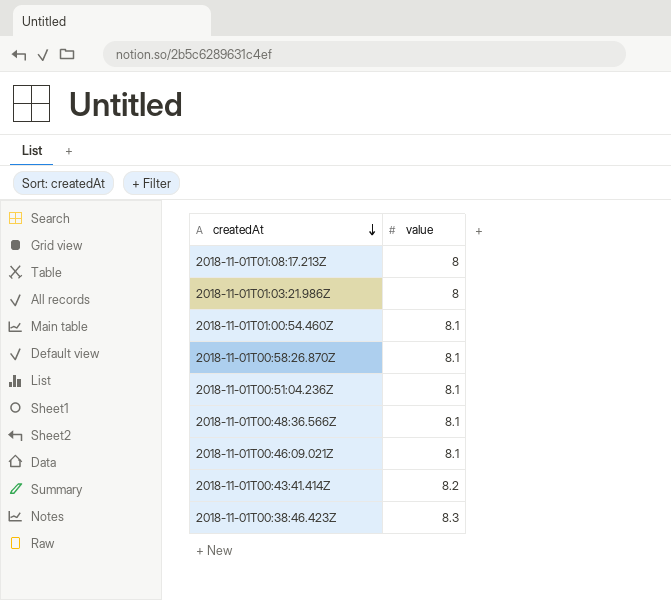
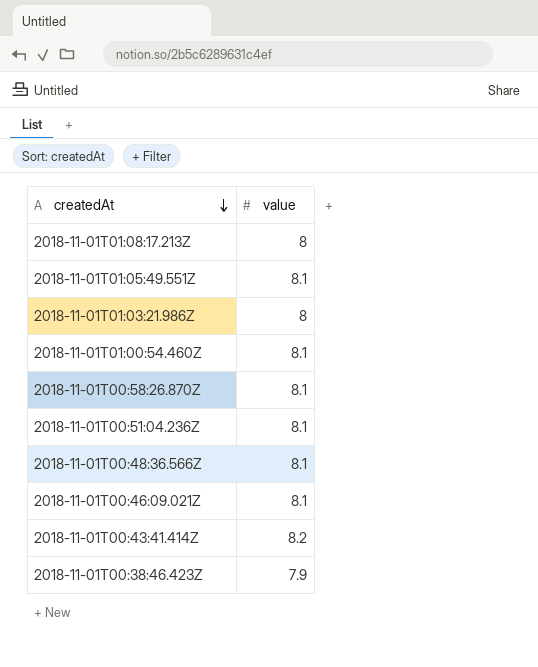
row 2018-11-01T01:05:49.551Z: none -> 8.1
2018-11-01T00:38:46.423Z | value: 8.3 -> 7.9

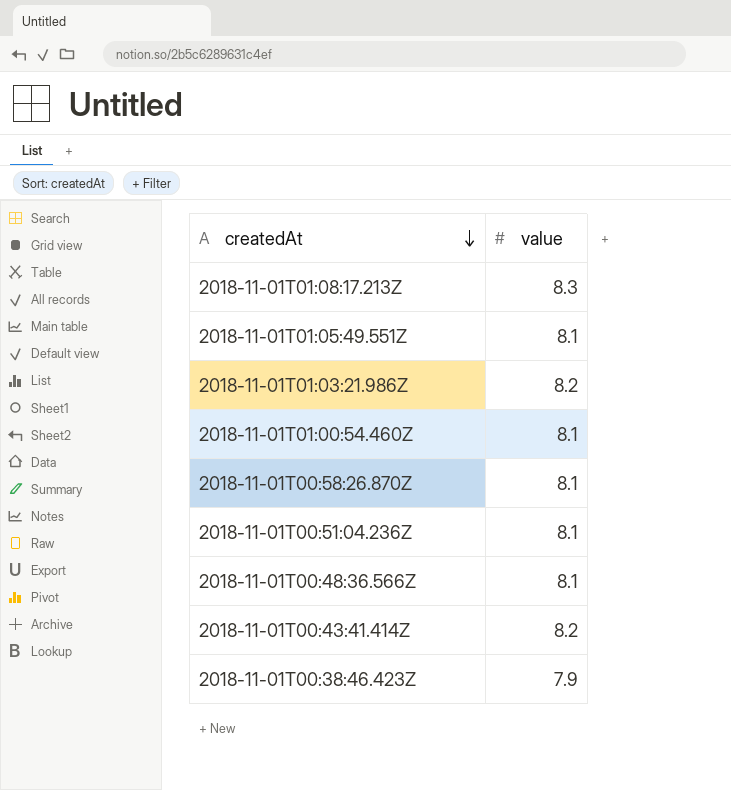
row 2018-11-01T00:46:09.021Z: 8.1 -> none
2018-11-01T01:08:17.213Z | value: 8 -> 8.3
2018-11-01T01:03:21.986Z | value: 8 -> 8.2

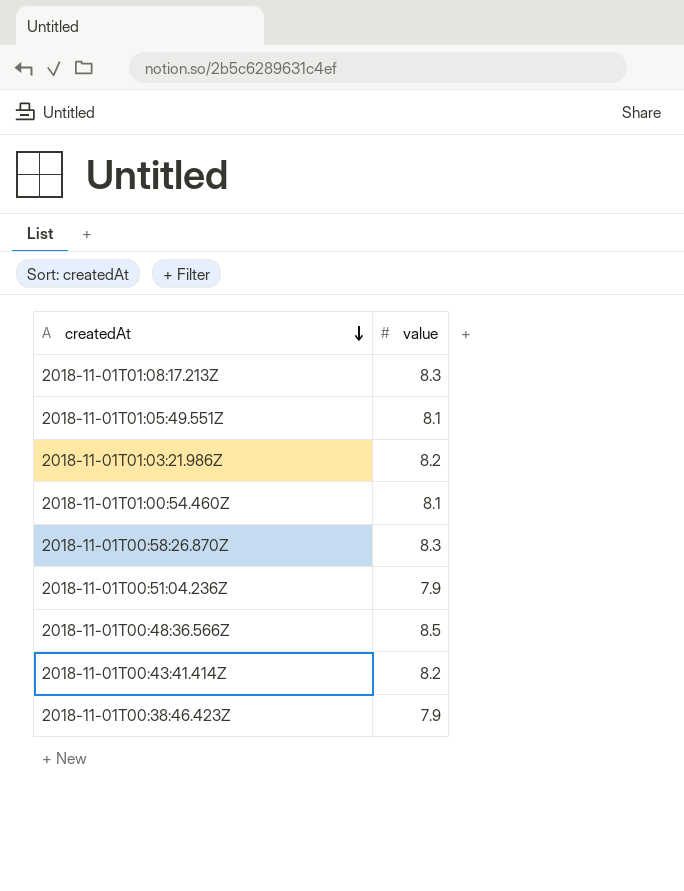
2018-11-01T00:58:26.870Z | value: 8.1 -> 8.3
2018-11-01T00:51:04.236Z | value: 8.1 -> 7.9
2018-11-01T00:48:36.566Z | value: 8.1 -> 8.5

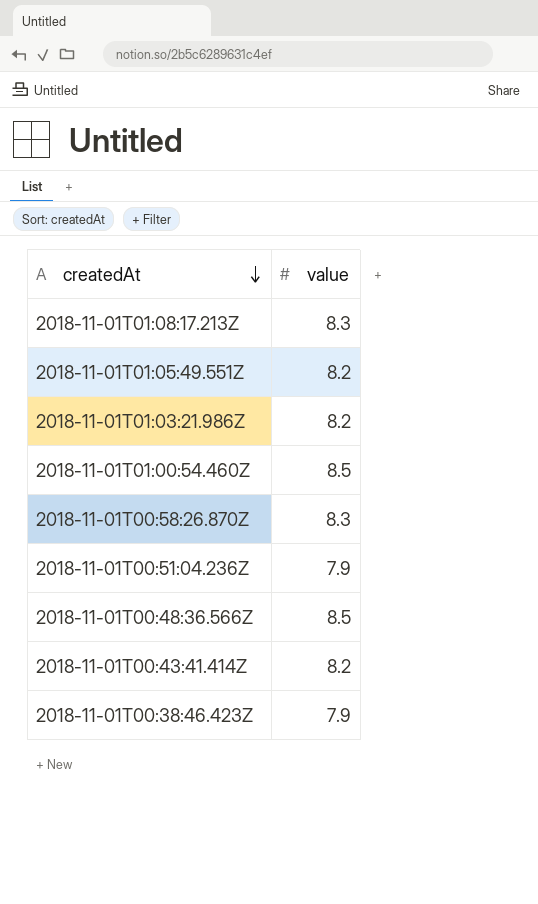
2018-11-01T01:05:49.551Z | value: 8.1 -> 8.2
2018-11-01T01:00:54.460Z | value: 8.1 -> 8.5

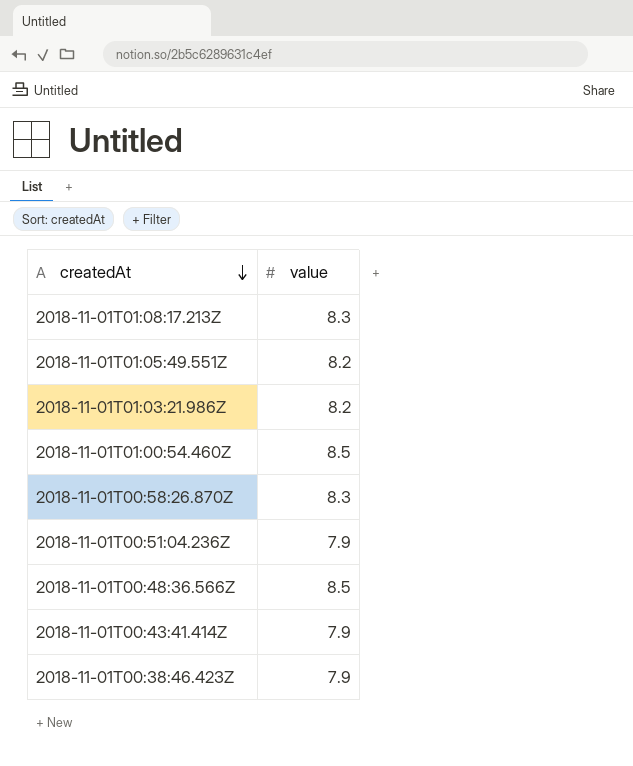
2018-11-01T00:43:41.414Z | value: 8.2 -> 7.9

